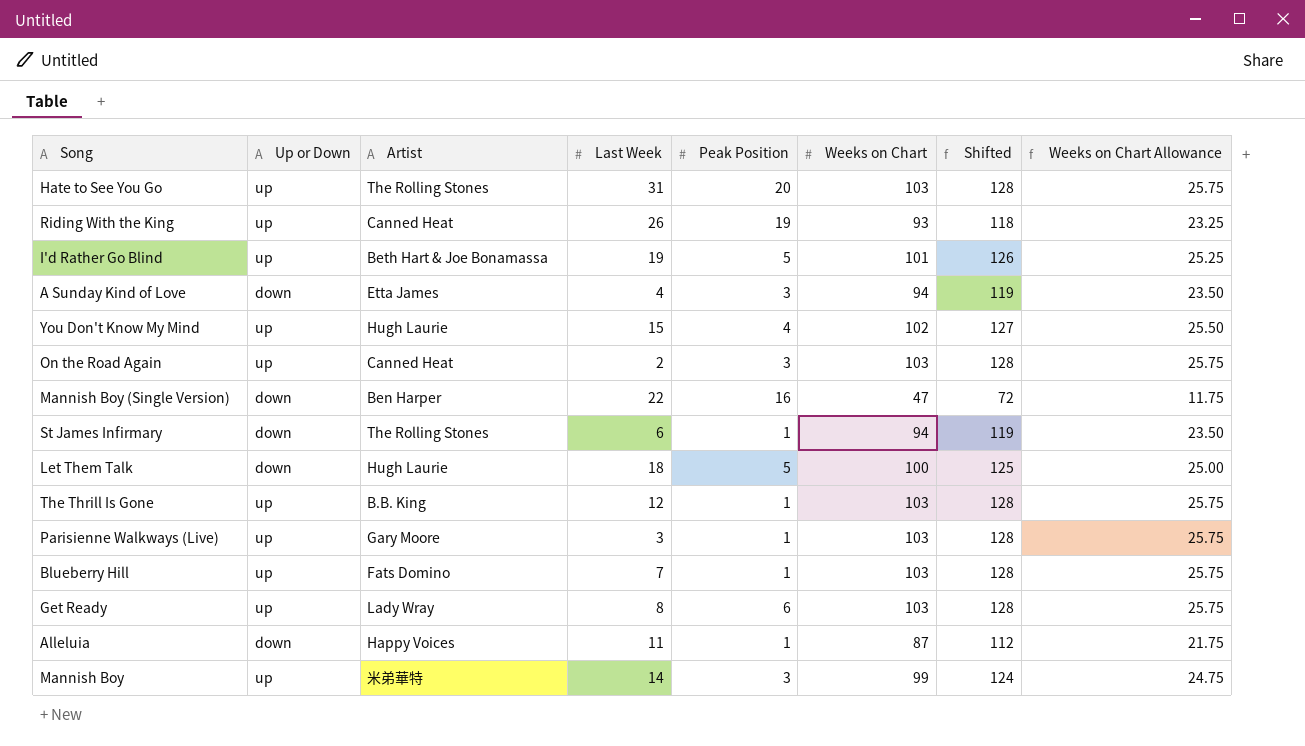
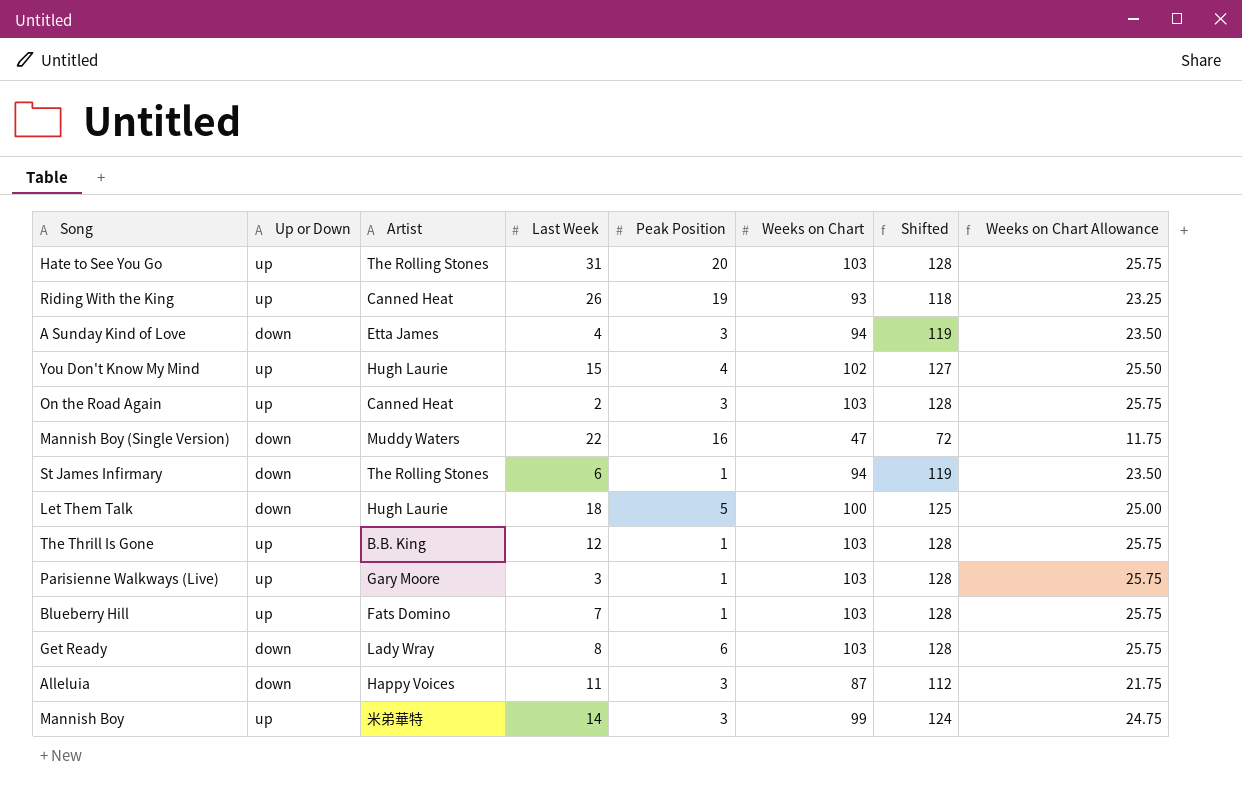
row I'd Rather Go Blind: up | Beth Hart & Joe Bonamassa | 19 | 5 | 101 | 126 | 25.25 -> none
Mannish Boy (Single Version) | Artist: Ben Harper -> Muddy Waters
Get Ready | Up or Down: up -> down
Alleluia | Peak Position: 1 -> 3

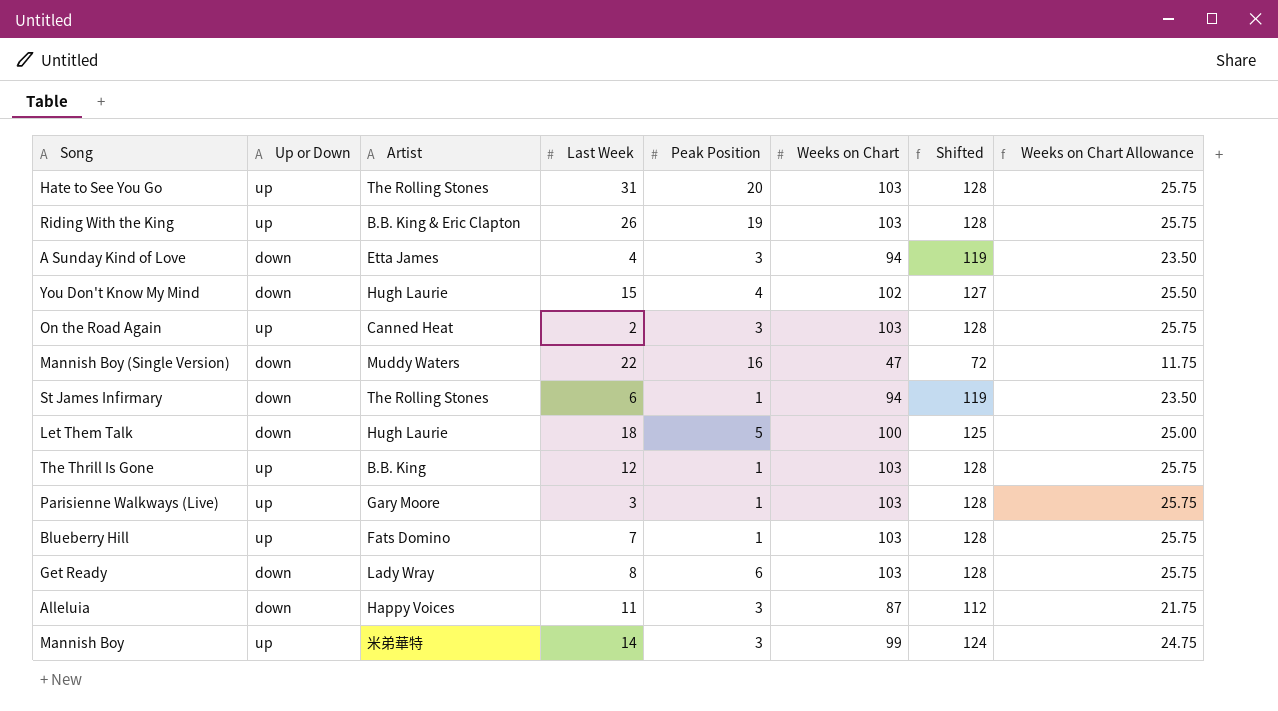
Riding With the King | Artist: Canned Heat -> B.B. King & Eric Clapton
Riding With the King | Weeks on Chart: 93 -> 103
Riding With the King | Shifted: 118 -> 128
Riding With the King | Weeks on Chart Allowance: 23.25 -> 25.75
You Don't Know My Mind | Up or Down: up -> down

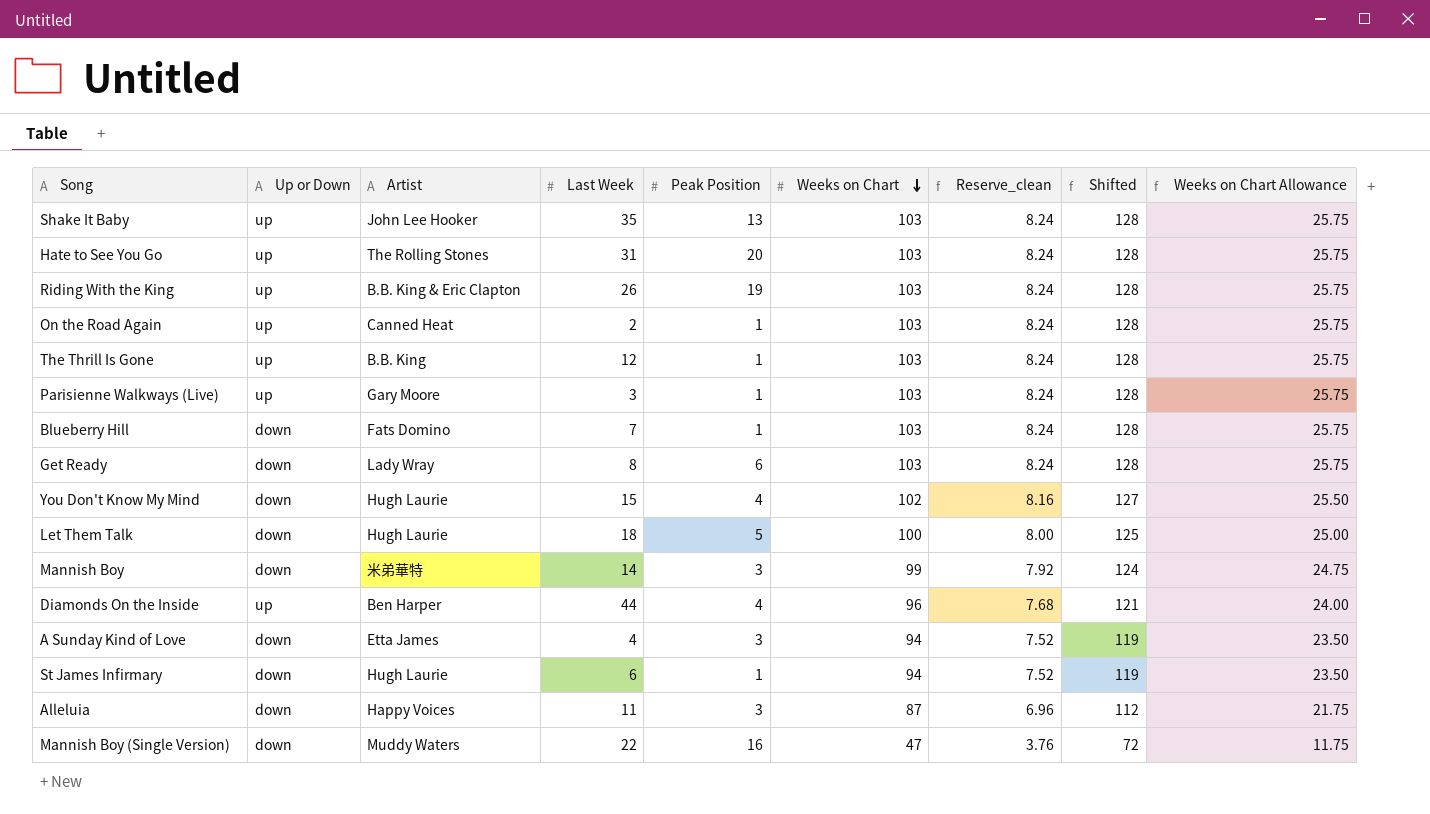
row order: none -> Weeks on Chart descending
column Reserve_clean | formula: none -> [Weeks on Chart] * 0.08
row Shake It Baby: none -> up | John Lee Hooker | 35 | 13 | 103 | 8.24 | 128 | 25.75
On the Road Again | Peak Position: 3 -> 1
Blueberry Hill | Up or Down: up -> down
Mannish Boy | Up or Down: up -> down
row Diamonds On the Inside: none -> up | Ben Harper | 44 | 4 | 96 | 7.68 | 121 | 24.00
St James Infirmary | Artist: The Rolling Stones -> Hugh Laurie

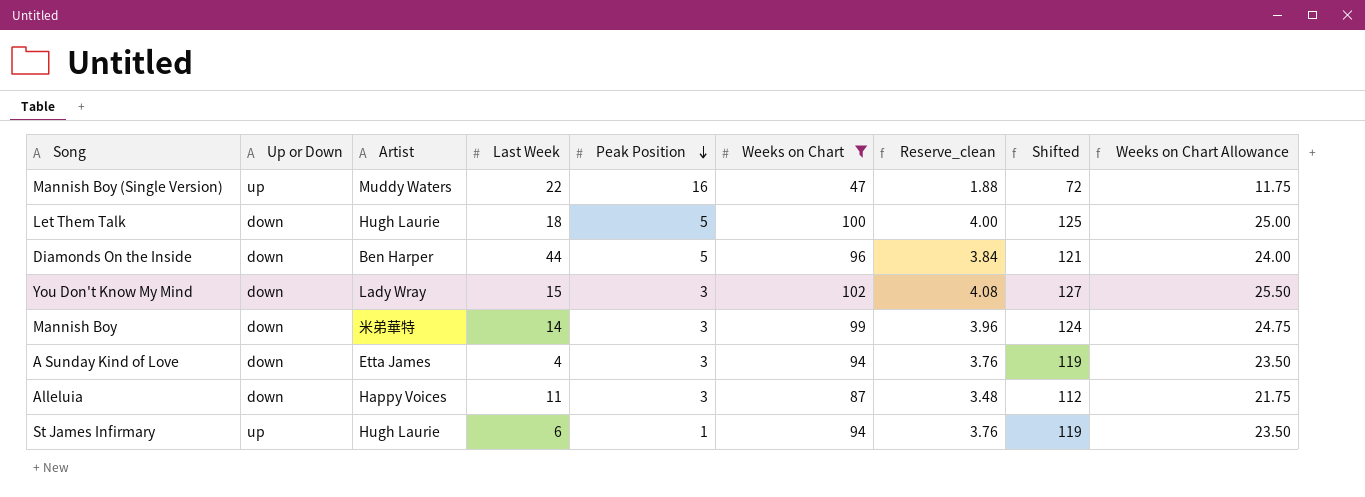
filter: none -> Weeks on Chart != 103
row order: Weeks on Chart descending -> Peak Position descending
column Reserve_clean | formula: [Weeks on Chart] * 0.08 -> [Weeks on Chart] * 0.04
Mannish Boy (Single Version) | Up or Down: down -> up
Diamonds On the Inside | Up or Down: up -> down
Diamonds On the Inside | Peak Position: 4 -> 5
You Don't Know My Mind | Artist: Hugh Laurie -> Lady Wray
You Don't Know My Mind | Peak Position: 4 -> 3
St James Infirmary | Up or Down: down -> up

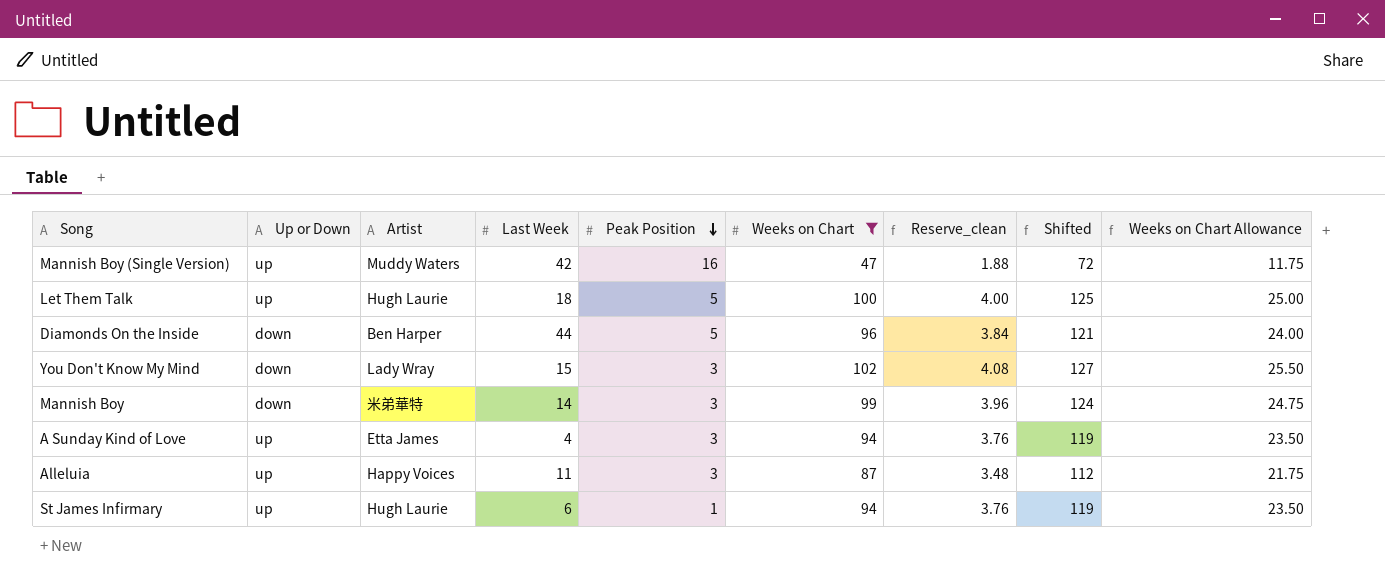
Mannish Boy (Single Version) | Last Week: 22 -> 42
Let Them Talk | Up or Down: down -> up
A Sunday Kind of Love | Up or Down: down -> up
Alleluia | Up or Down: down -> up

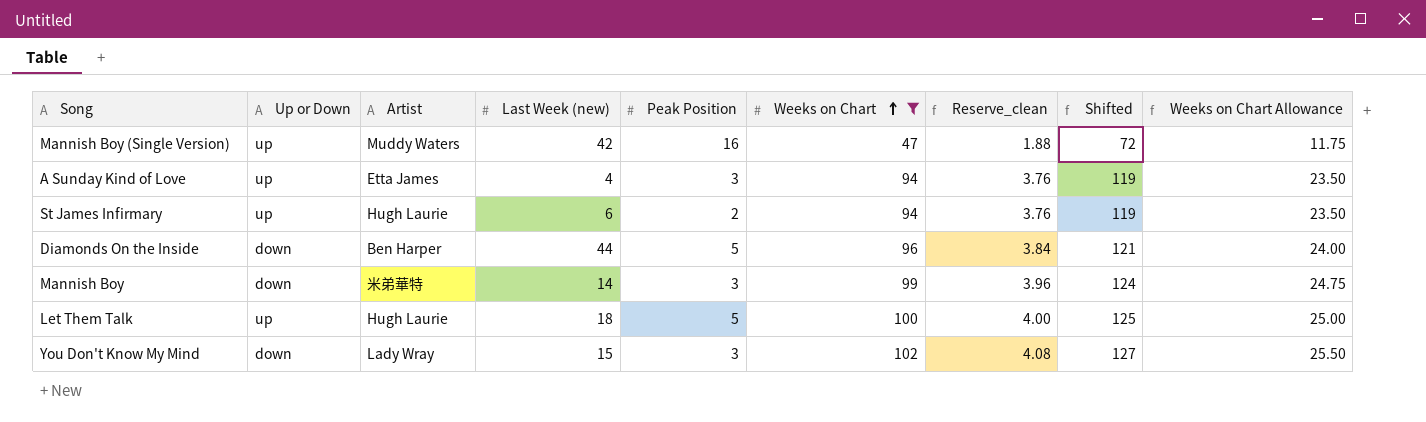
row order: Peak Position descending -> Weeks on Chart ascending
column name: Last Week -> Last Week (new)
row Alleluia: up | Happy Voices | 11 | 3 | 87 | 3.48 | 112 | 21.75 -> none
St James Infirmary | Peak Position: 1 -> 2

